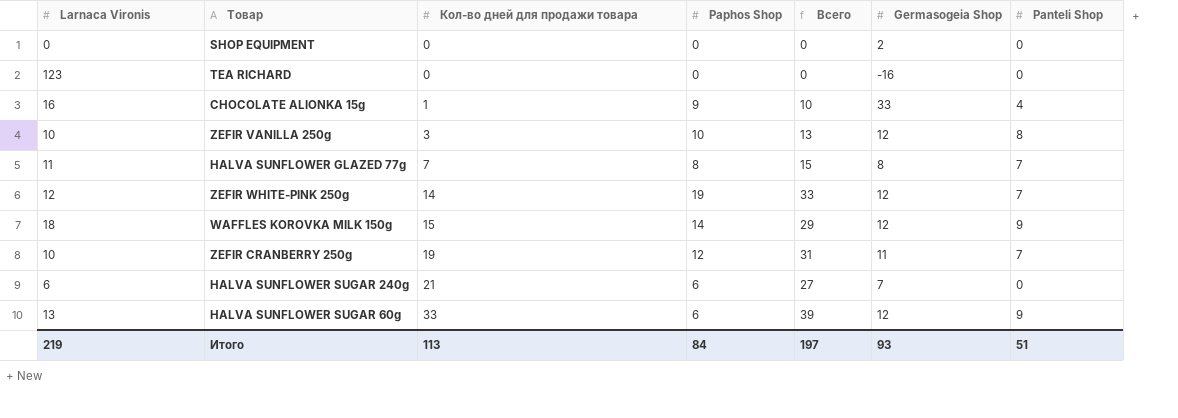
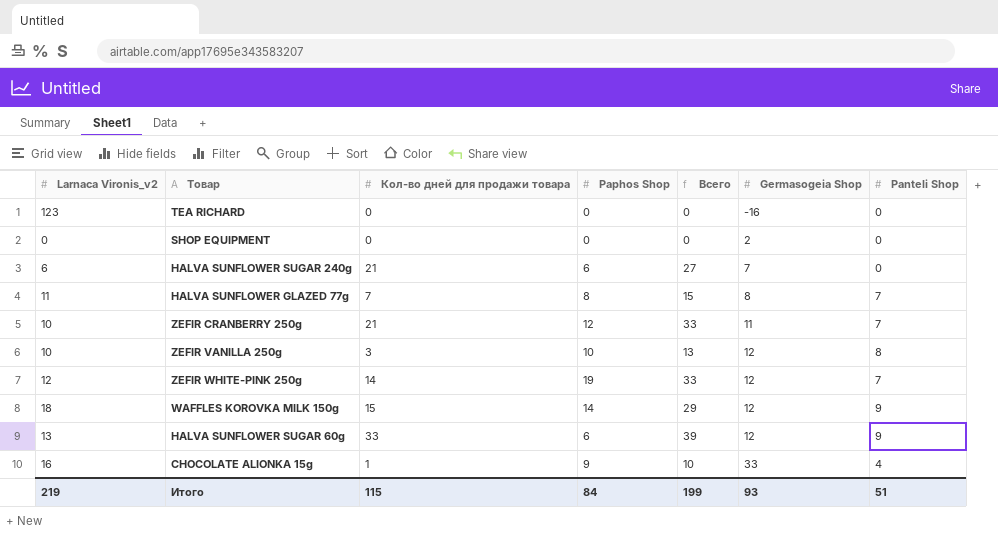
row order: Кол-во дней для продажи товара ascending -> Germasogeia Shop ascending
column name: Larnaca Vironis -> Larnaca Vironis_v2
ZEFIR CRANBERRY 250g | Кол-во дней для продажи товара: 19 -> 21
ZEFIR CRANBERRY 250g | Всего: 31 -> 33
Итого | Кол-во дней для продажи товара: 113 -> 115
Итого | Всего: 197 -> 199

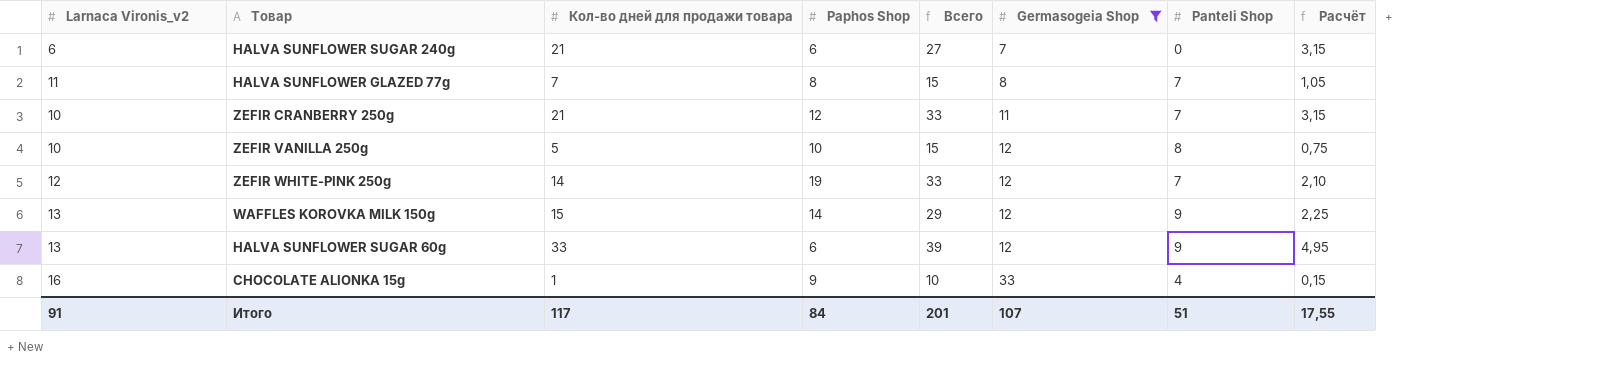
filter: none -> Germasogeia Shop >= 7
column Расчёт | formula: none -> [Кол-во дней для продажи товара] * 0,15
ZEFIR VANILLA 250g | Кол-во дней для продажи товара: 3 -> 5
ZEFIR VANILLA 250g | Всего: 13 -> 15
WAFFLES KOROVKA MILK 150g | Larnaca Vironis_v2: 18 -> 13
Итого | Larnaca Vironis_v2: 219 -> 91
Итого | Кол-во дней для продажи товара: 115 -> 117
Итого | Всего: 199 -> 201
Итого | Germasogeia Shop: 93 -> 107

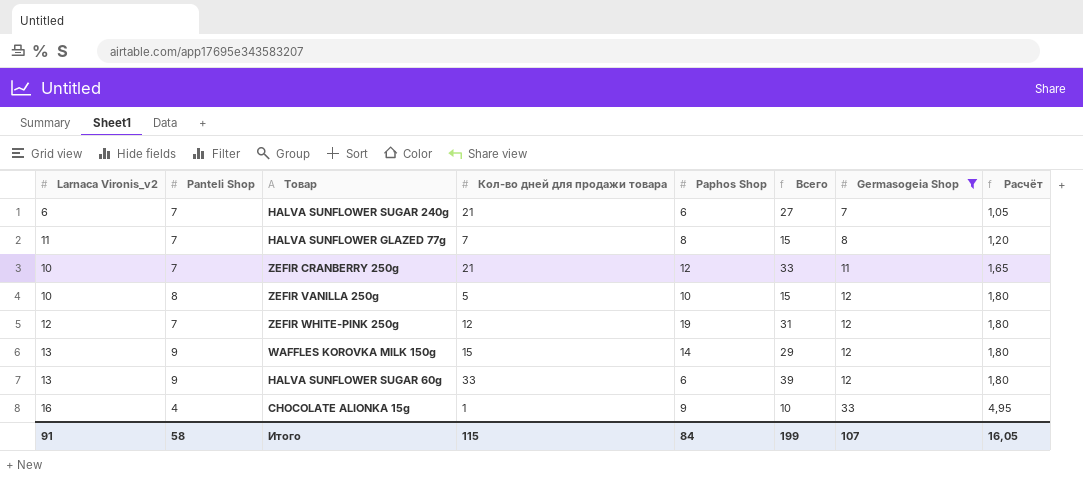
column Panteli Shop | position: 7 -> 2
column Расчёт | formula: [Кол-во дней для продажи товара] * 0,15 -> [Germasogeia Shop] * 0,15
HALVA SUNFLOWER SUGAR 240g | Panteli Shop: 0 -> 7
ZEFIR WHITE-PINK 250g | Кол-во дней для продажи товара: 14 -> 12
ZEFIR WHITE-PINK 250g | Всего: 33 -> 31
Итого | Panteli Shop: 51 -> 58
Итого | Кол-во дней для продажи товара: 117 -> 115
Итого | Всего: 201 -> 199
Итого | Расчёт: 17,55 -> 16,05

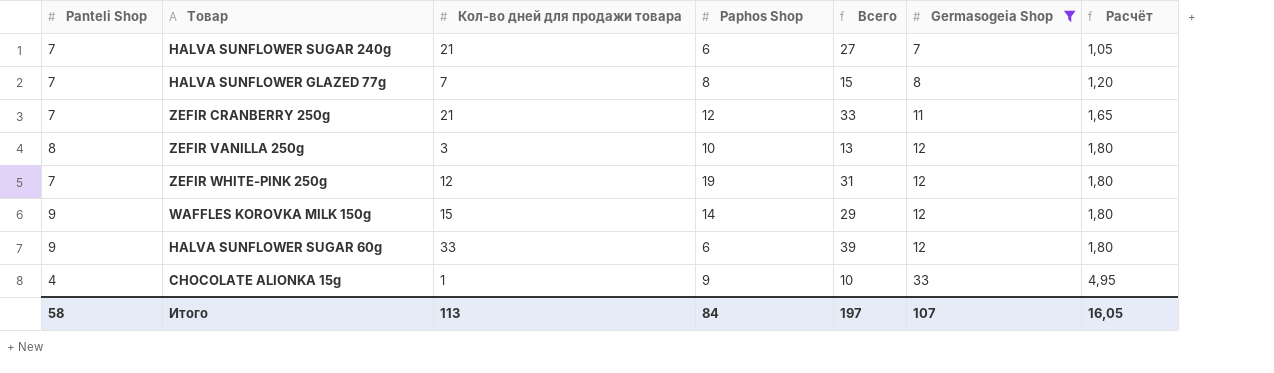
column Larnaca Vironis_v2 | position: 1 -> none
ZEFIR VANILLA 250g | Кол-во дней для продажи товара: 5 -> 3
ZEFIR VANILLA 250g | Всего: 15 -> 13
Итого | Кол-во дней для продажи товара: 115 -> 113
Итого | Всего: 199 -> 197

